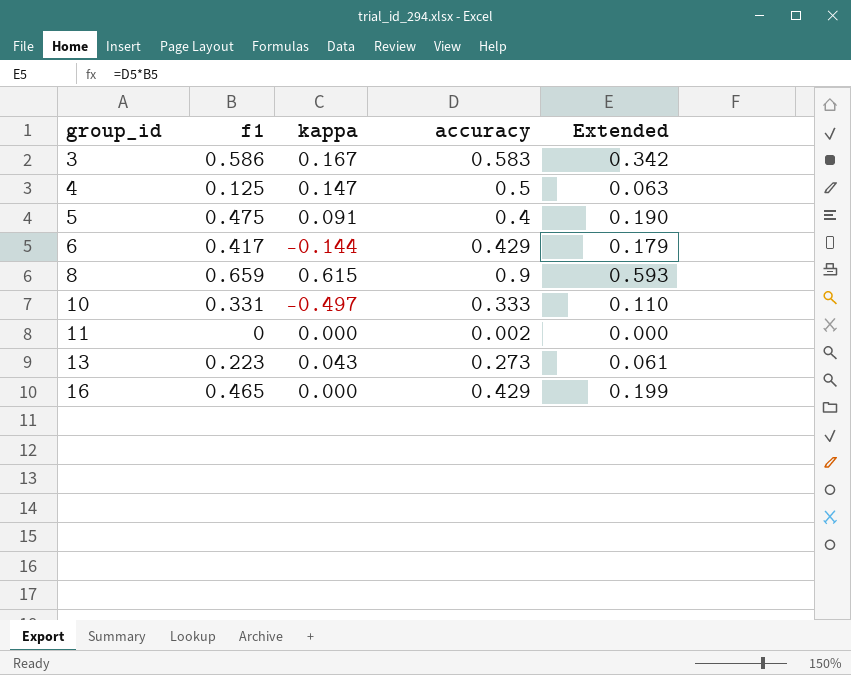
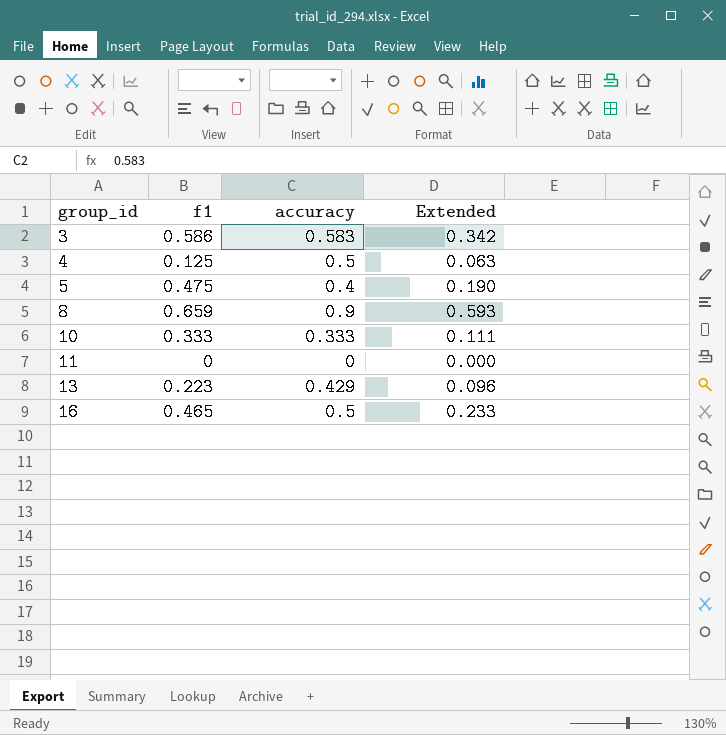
column kappa | position: 3 -> none
row 6: 0.417 | -0.144 | 0.429 | 0.179 -> none
10 | f1: 0.331 -> 0.333
10 | Extended: 0.110 -> 0.111
11 | accuracy: 0.002 -> 0
13 | accuracy: 0.273 -> 0.429
13 | Extended: 0.061 -> 0.096
16 | accuracy: 0.429 -> 0.5
16 | Extended: 0.199 -> 0.233

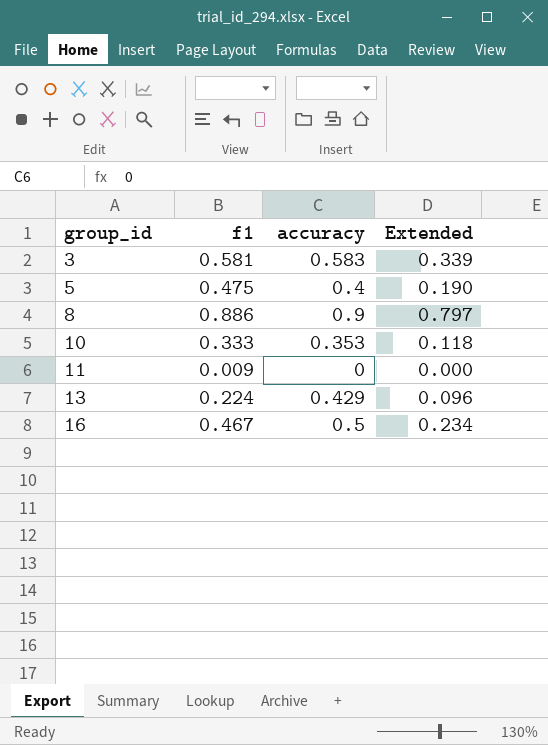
row 4: 0.125 | 0.5 | 0.063 -> none
3 | f1: 0.586 -> 0.581
3 | Extended: 0.342 -> 0.339
8 | f1: 0.659 -> 0.886
8 | Extended: 0.593 -> 0.797
10 | accuracy: 0.333 -> 0.353
10 | Extended: 0.111 -> 0.118
11 | f1: 0 -> 0.009
13 | f1: 0.223 -> 0.224
16 | f1: 0.465 -> 0.467
16 | Extended: 0.233 -> 0.234

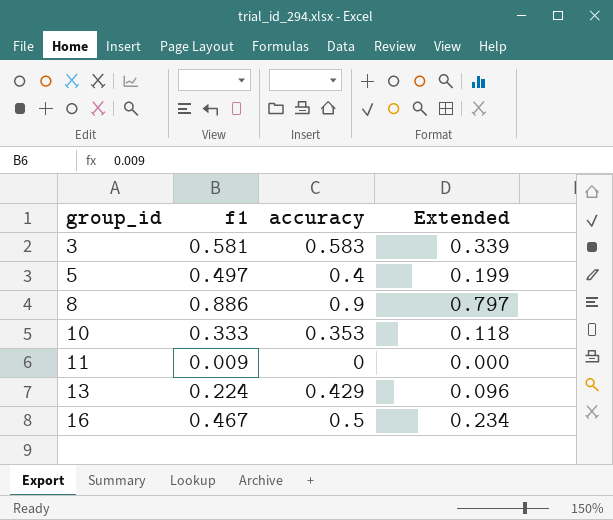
5 | f1: 0.475 -> 0.497
5 | Extended: 0.190 -> 0.199

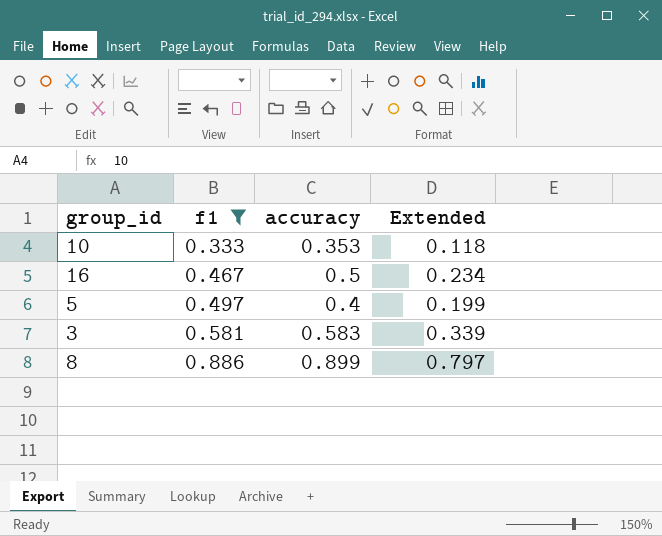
filter: none -> f1 >= 0.333
row order: group_id ascending -> f1 ascending
8 | accuracy: 0.9 -> 0.899

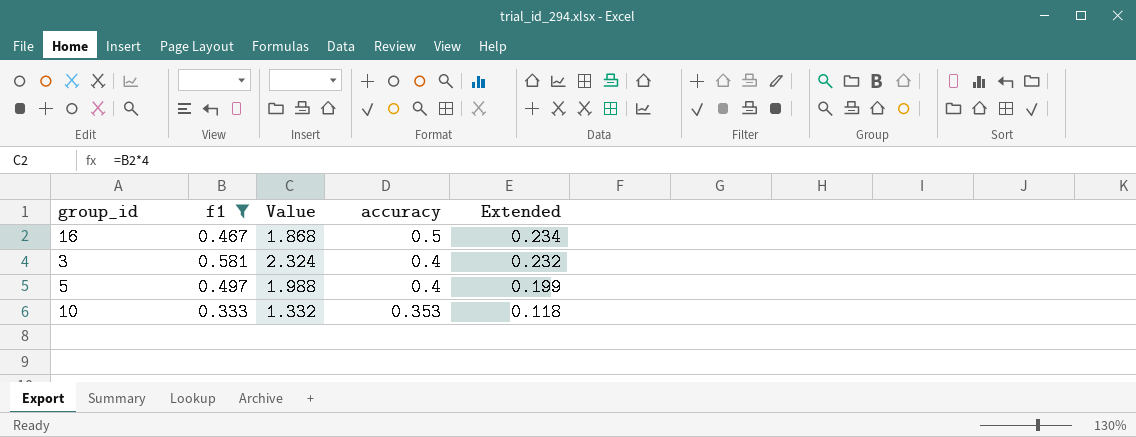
row order: f1 ascending -> accuracy descending
column Value | formula: none -> [f1] * 4
row 8: 0.886 | 0.899 | 0.797 -> none
3 | accuracy: 0.583 -> 0.4
3 | Extended: 0.339 -> 0.232

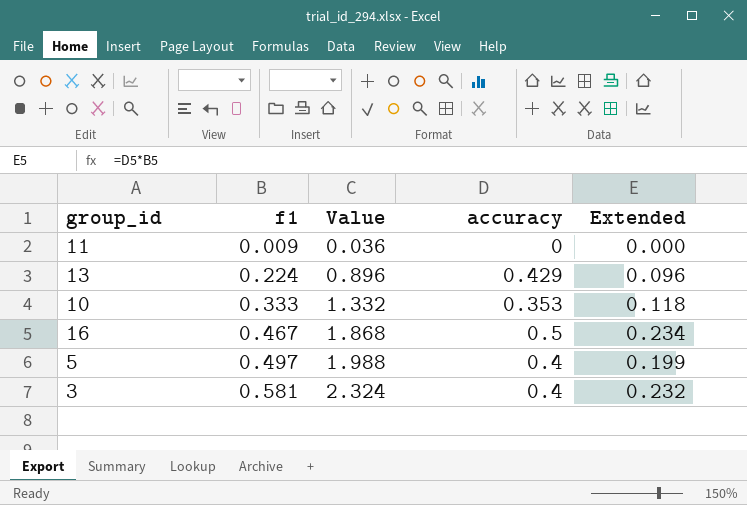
filter: f1 >= 0.333 -> none
row order: accuracy descending -> f1 ascending

